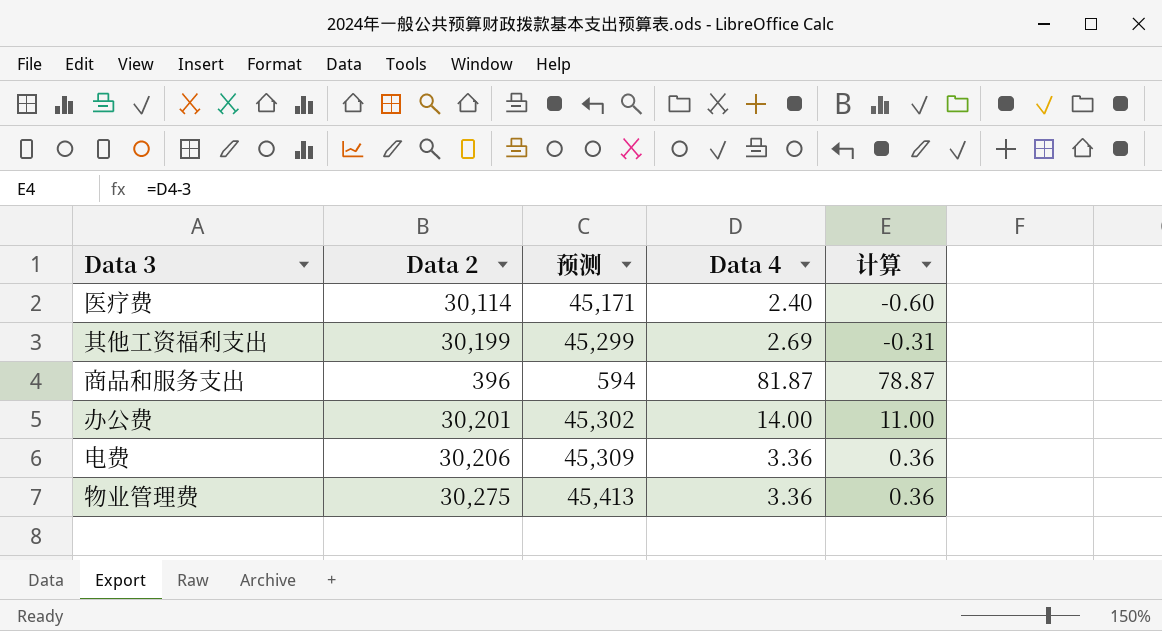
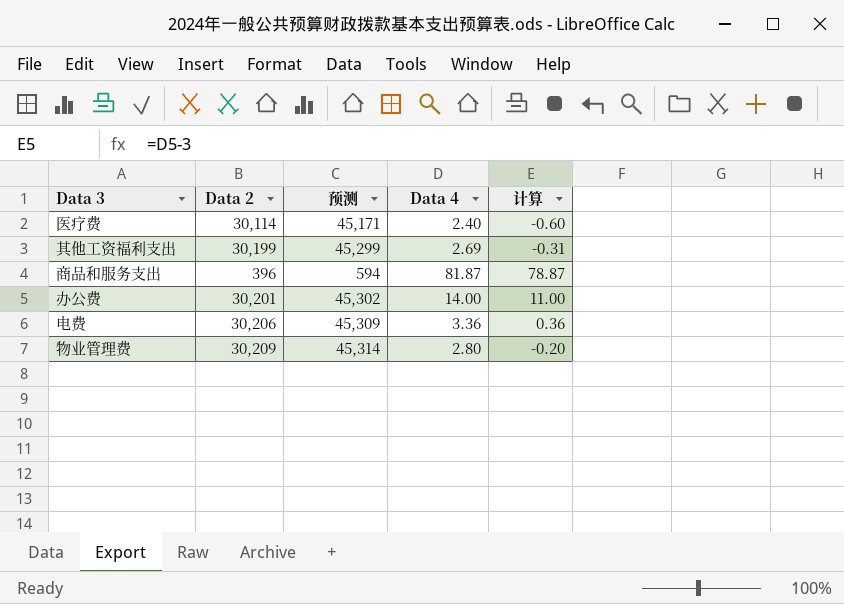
物业管理费 | Data 2: 30,275 -> 30,209
物业管理费 | 预测: 45,413 -> 45,314
物业管理费 | Data 4: 3.36 -> 2.80
物业管理费 | 计算: 0.36 -> -0.20

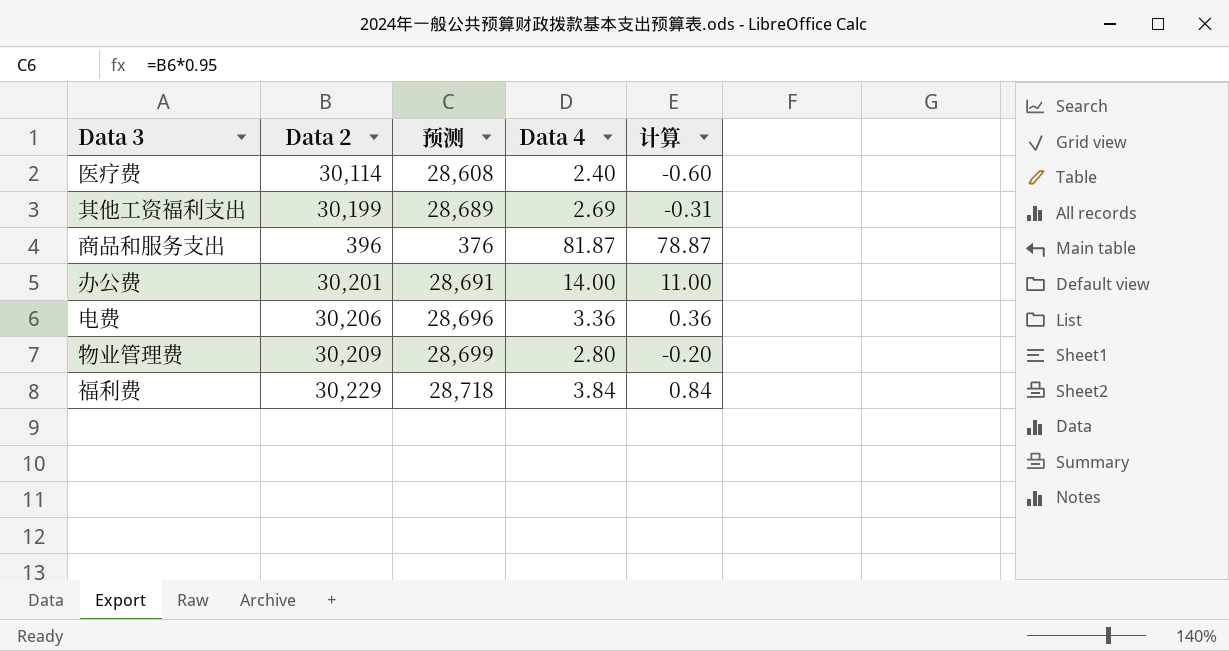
column 预测 | formula: [Data 2] * 1.5 -> [Data 2] * 0.95
row 福利费: none -> 30,229 | 28,718 | 3.84 | 0.84

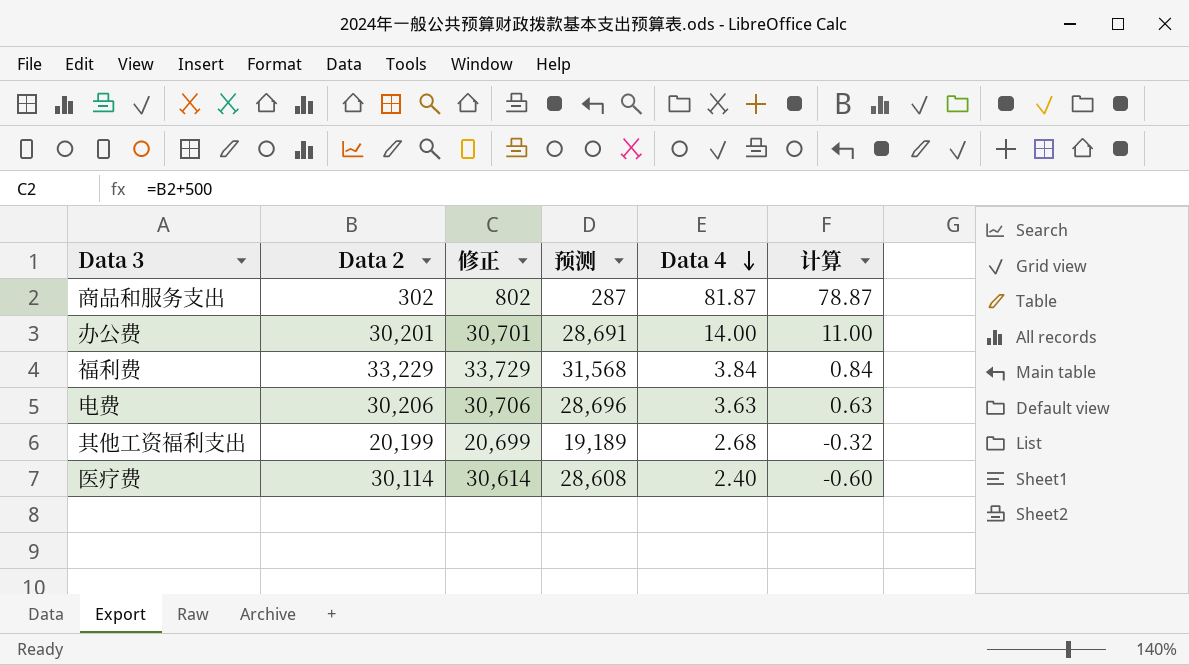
row order: none -> Data 4 descending
column 修正 | formula: none -> [Data 2] + 500
row 物业管理费: 30,209 | 28,699 | 2.80 | -0.20 -> none
商品和服务支出 | Data 2: 396 -> 302
商品和服务支出 | 预测: 376 -> 287
福利费 | Data 2: 30,229 -> 33,229
福利费 | 预测: 28,718 -> 31,568
电费 | Data 4: 3.36 -> 3.63
电费 | 计算: 0.36 -> 0.63
其他工资福利支出 | Data 2: 30,199 -> 20,199
其他工资福利支出 | 预测: 28,689 -> 19,189
其他工资福利支出 | Data 4: 2.69 -> 2.68
其他工资福利支出 | 计算: -0.31 -> -0.32

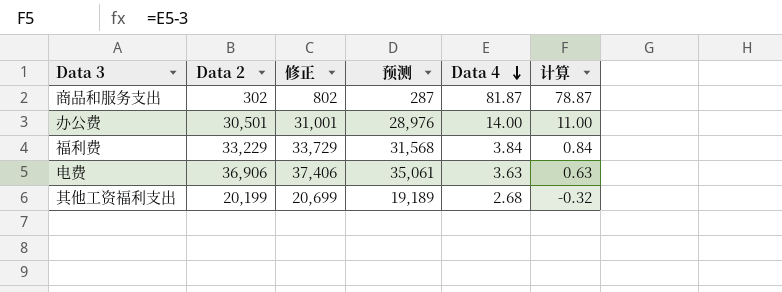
row 医疗费: 30,114 | 30,614 | 28,608 | 2.40 | -0.60 -> none
办公费 | Data 2: 30,201 -> 30,501
办公费 | 修正: 30,701 -> 31,001
办公费 | 预测: 28,691 -> 28,976
电费 | Data 2: 30,206 -> 36,906
电费 | 修正: 30,706 -> 37,406
电费 | 预测: 28,696 -> 35,061

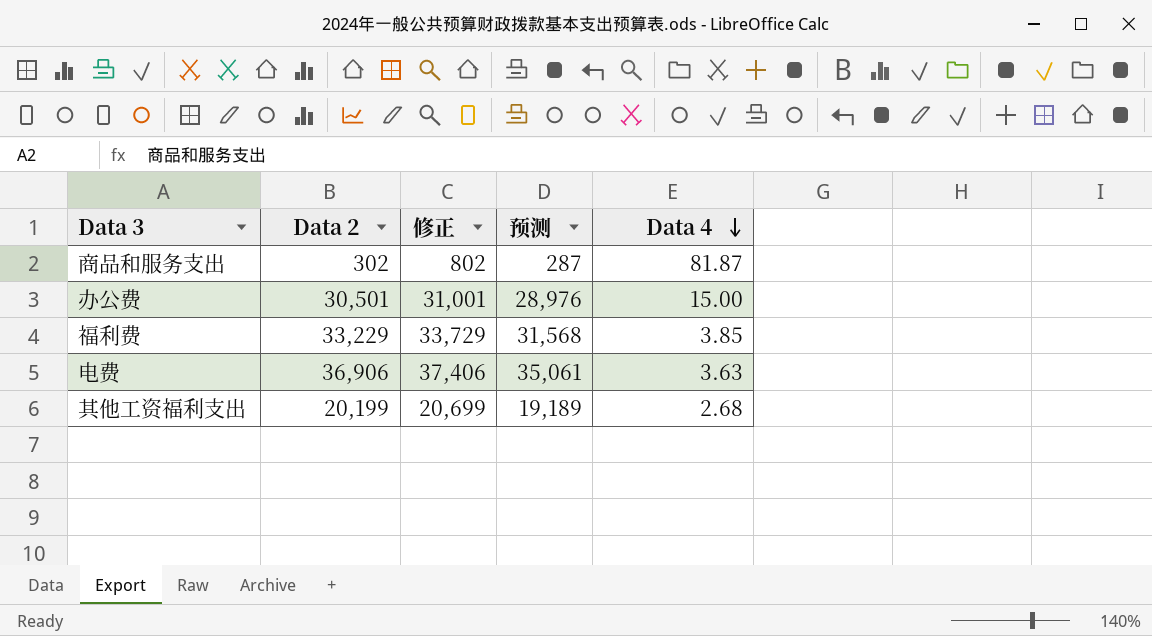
column 计算 | formula: [Data 4] - 3 -> none
办公费 | Data 4: 14.00 -> 15.00
福利费 | Data 4: 3.84 -> 3.85

